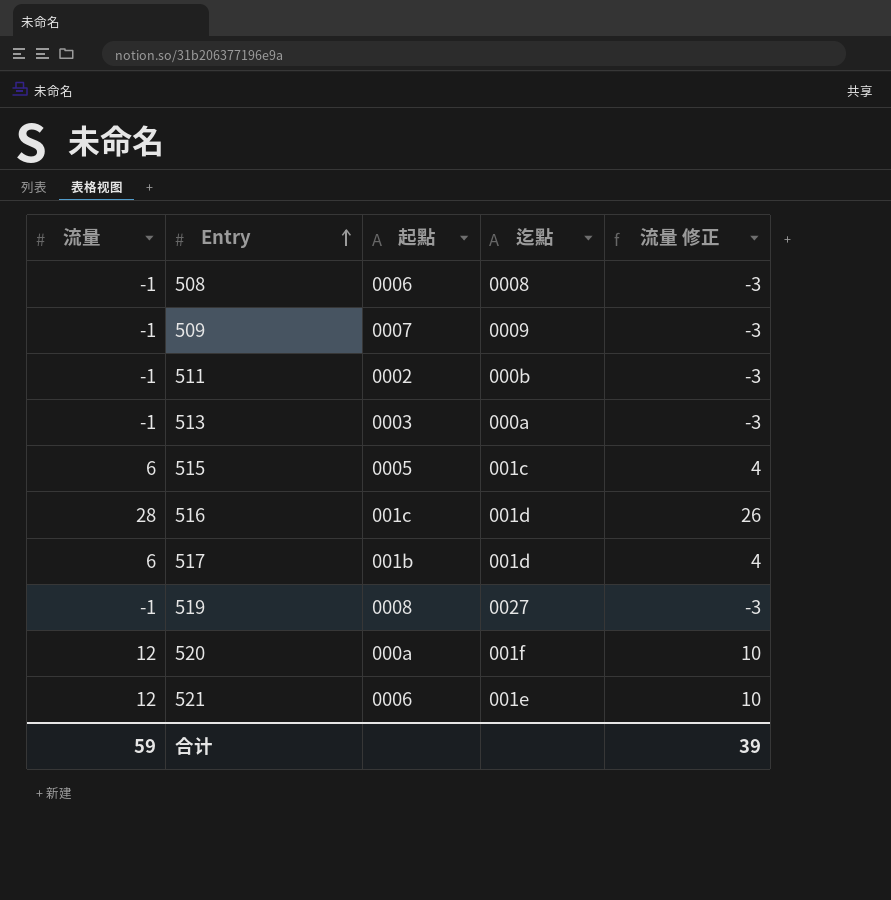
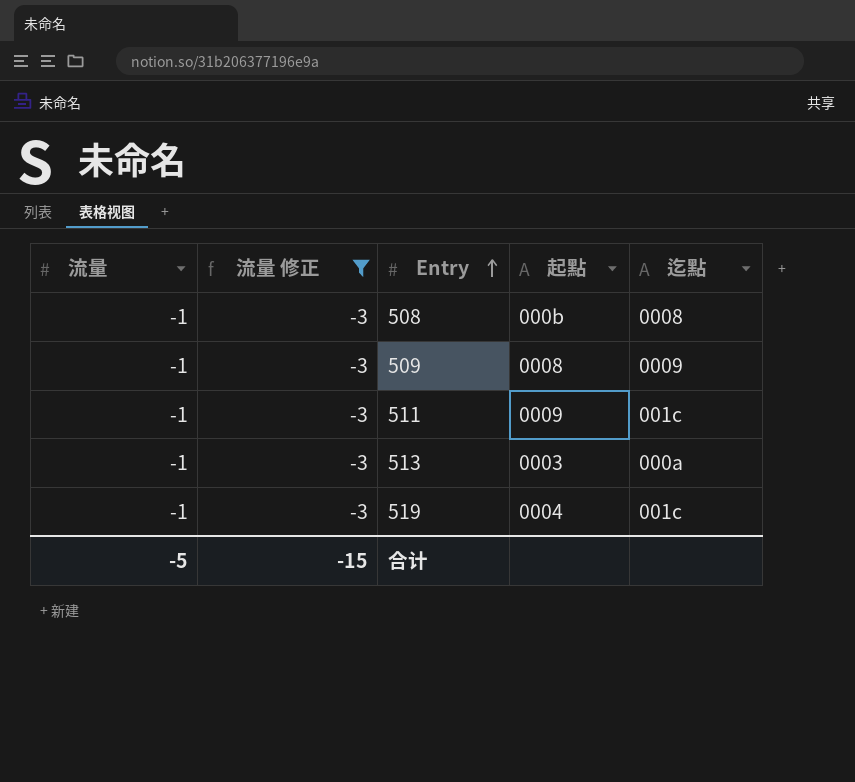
filter: none -> 流量 修正 = -3
column 流量 修正 | position: 5 -> 2
508 | 起點: 0006 -> 000b
509 | 起點: 0007 -> 0008
511 | 起點: 0002 -> 0009
511 | 迄點: 000b -> 001c
519 | 起點: 0008 -> 0004
519 | 迄點: 0027 -> 001c
合计 | 流量: 59 -> -5
合计 | 流量 修正: 39 -> -15

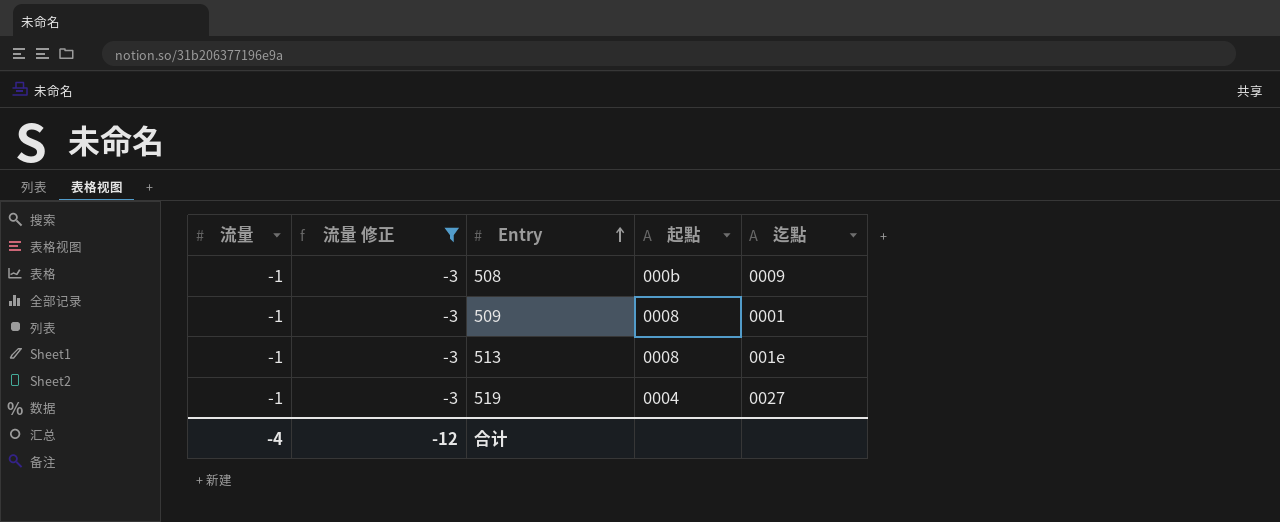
row 511: -1 | -3 | 0009 | 001c -> none
508 | 迄點: 0008 -> 0009
509 | 迄點: 0009 -> 0001
513 | 起點: 0003 -> 0008
513 | 迄點: 000a -> 001e
519 | 迄點: 001c -> 0027
合计 | 流量: -5 -> -4
合计 | 流量 修正: -15 -> -12

